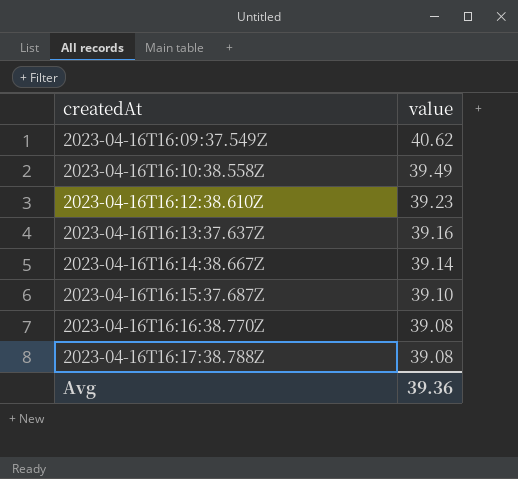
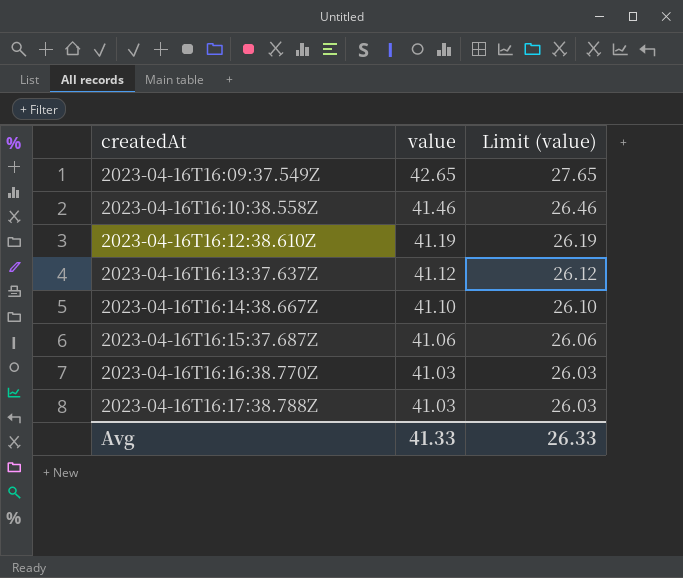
column Limit (value) | formula: none -> [value] - 15
2023-04-16T16:09:37.549Z | value: 40.62 -> 42.65
2023-04-16T16:10:38.558Z | value: 39.49 -> 41.46
2023-04-16T16:12:38.610Z | value: 39.23 -> 41.19
2023-04-16T16:13:37.637Z | value: 39.16 -> 41.12
2023-04-16T16:14:38.667Z | value: 39.14 -> 41.10
2023-04-16T16:15:37.687Z | value: 39.10 -> 41.06
2023-04-16T16:16:38.770Z | value: 39.08 -> 41.03
2023-04-16T16:17:38.788Z | value: 39.08 -> 41.03
Avg | value: 39.36 -> 41.33

